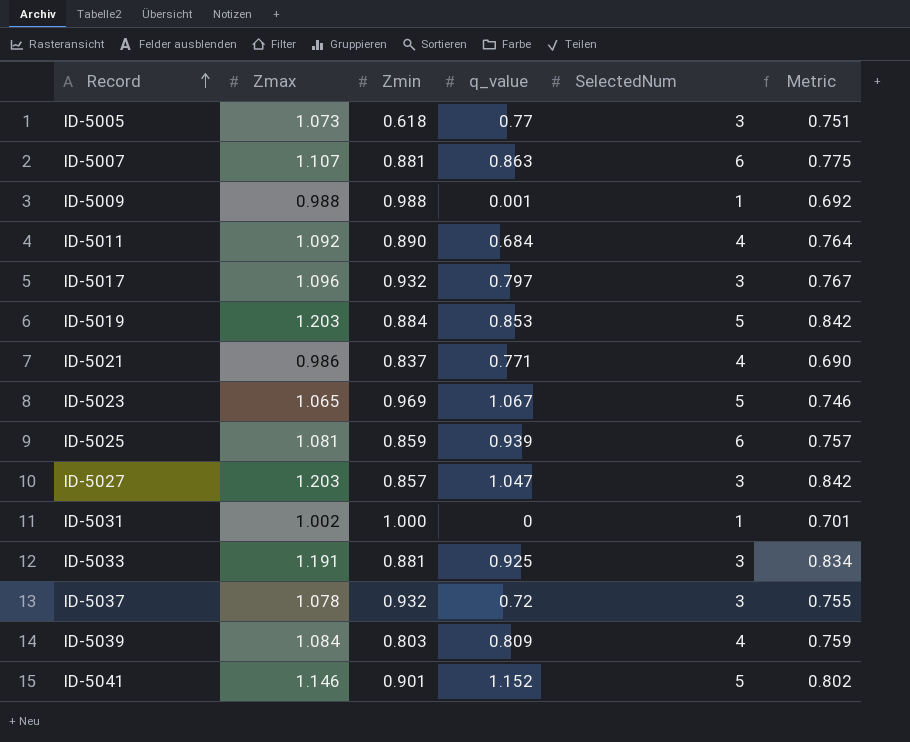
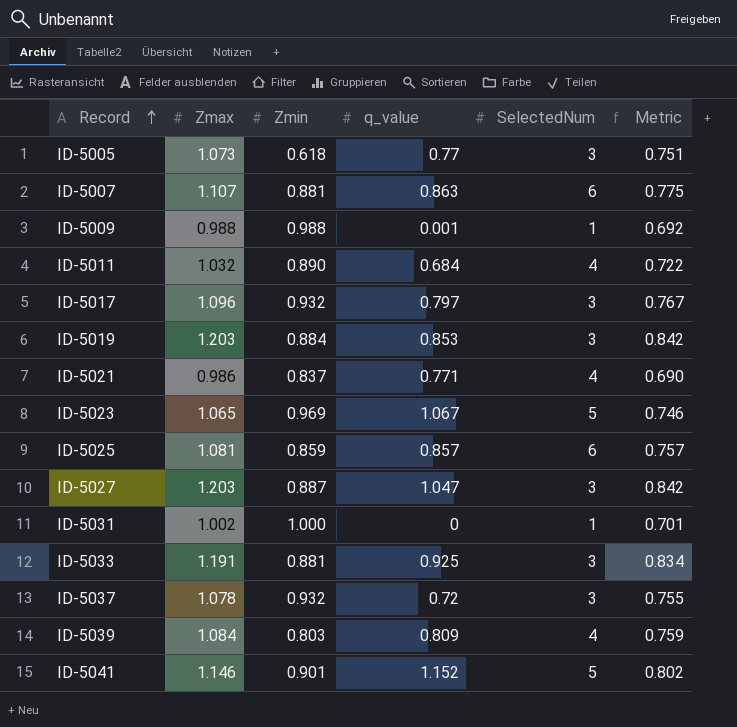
ID-5011 | Zmax: 1.092 -> 1.032
ID-5011 | Metric: 0.764 -> 0.722
ID-5019 | SelectedNum: 5 -> 3
ID-5025 | q_value: 0.939 -> 0.857
ID-5027 | Zmin: 0.857 -> 0.887

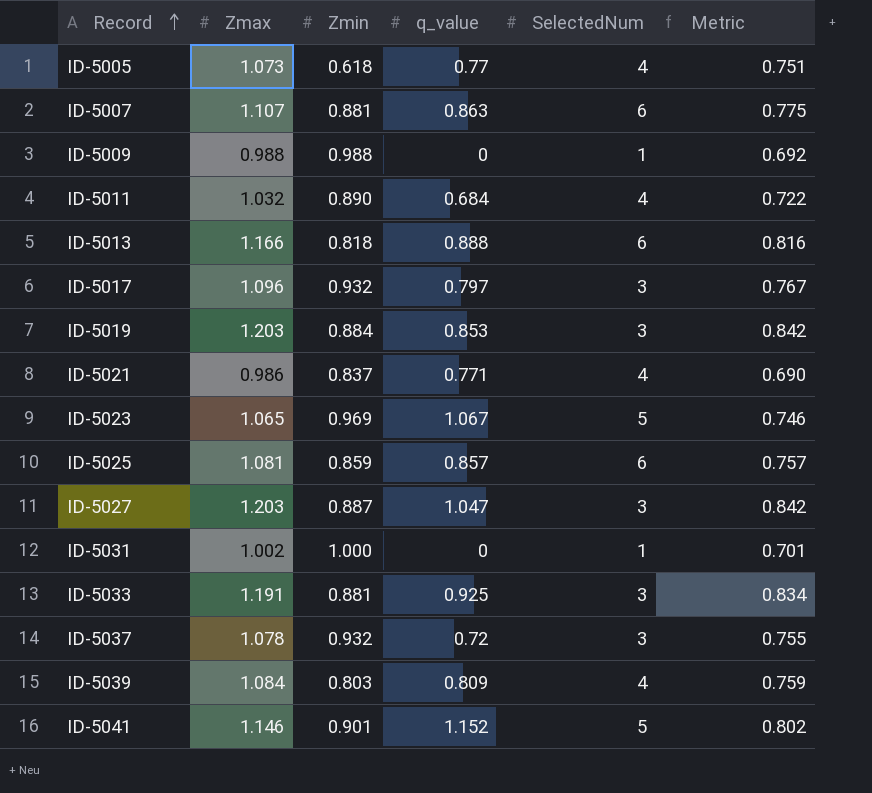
ID-5005 | SelectedNum: 3 -> 4
ID-5009 | q_value: 0.001 -> 0
row ID-5013: none -> 1.166 | 0.818 | 0.888 | 6 | 0.816

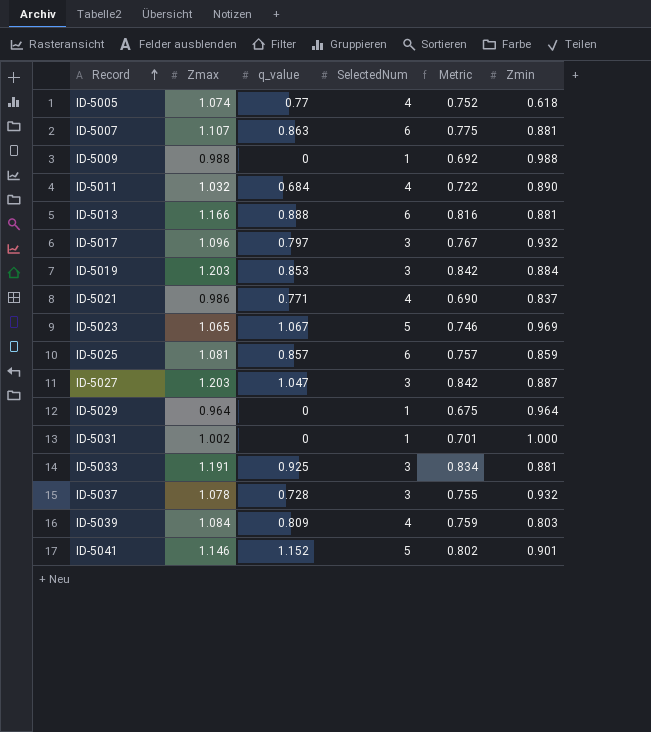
column Zmin | position: 3 -> 6
ID-5005 | Zmax: 1.073 -> 1.074
ID-5005 | Metric: 0.751 -> 0.752
ID-5013 | Zmin: 0.818 -> 0.881
row ID-5029: none -> 0.964 | 0 | 1 | 0.675 | 0.964
ID-5037 | q_value: 0.72 -> 0.728

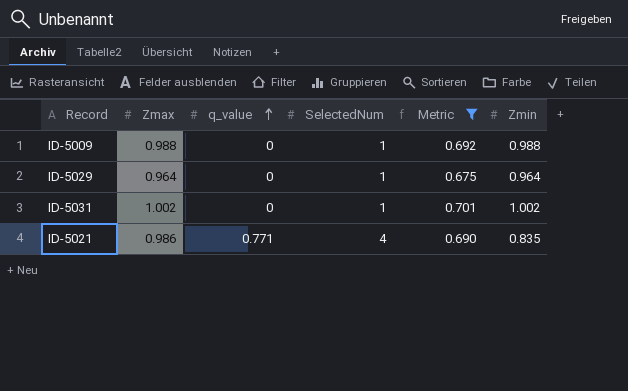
filter: none -> Metric <= 0.701
row order: Record ascending -> q_value ascending
ID-5031 | Zmin: 1.000 -> 1.002
ID-5021 | Zmin: 0.837 -> 0.835

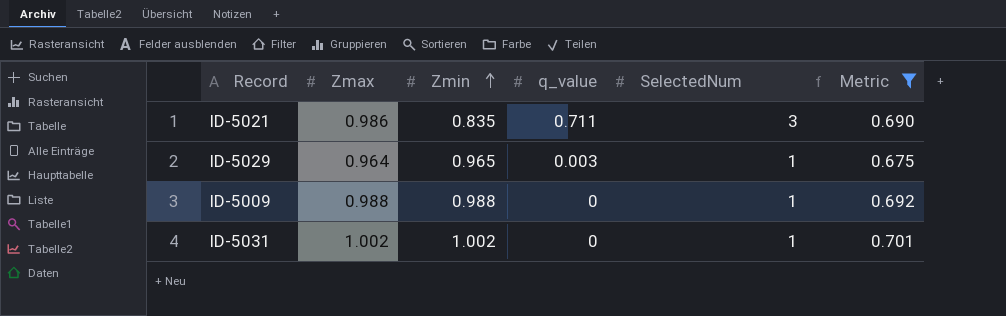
row order: q_value ascending -> Zmin ascending
column Zmin | position: 6 -> 3
ID-5021 | q_value: 0.771 -> 0.711
ID-5021 | SelectedNum: 4 -> 3
ID-5029 | Zmin: 0.964 -> 0.965
ID-5029 | q_value: 0 -> 0.003

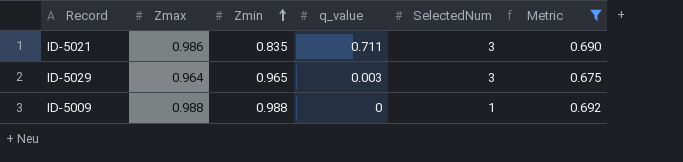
row ID-5031: 1.002 | 1.002 | 0 | 1 | 0.701 -> none
ID-5029 | SelectedNum: 1 -> 3

